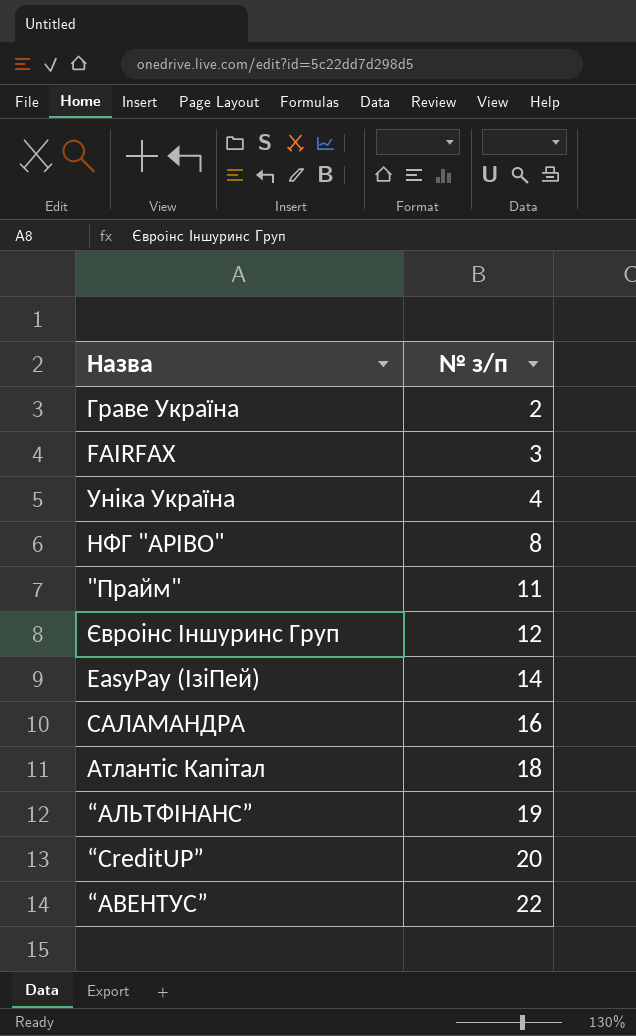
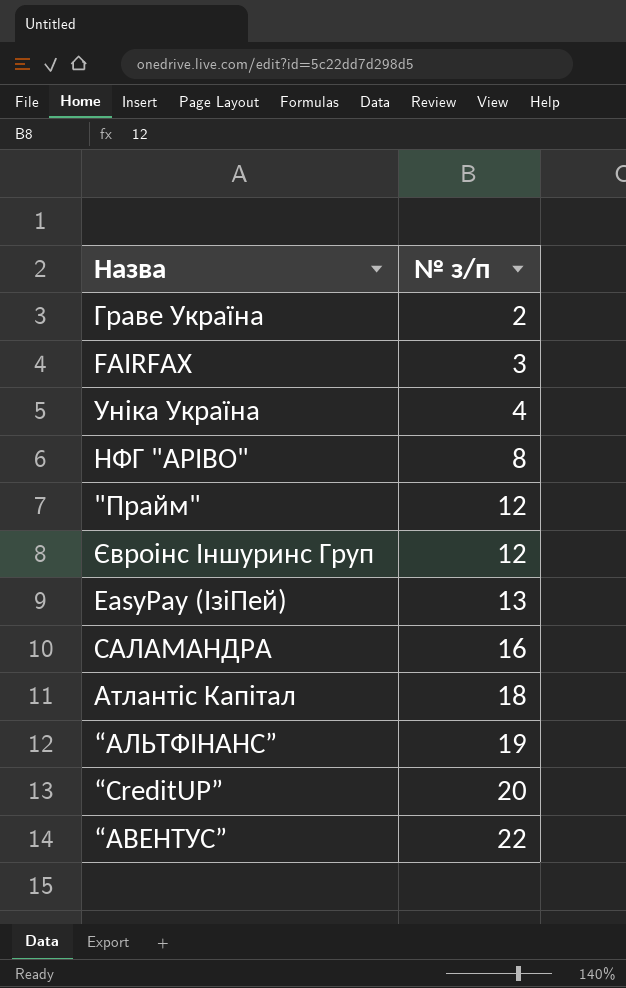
"Прайм" | № з/п: 11 -> 12
EasyPay (ІзіПей) | № з/п: 14 -> 13

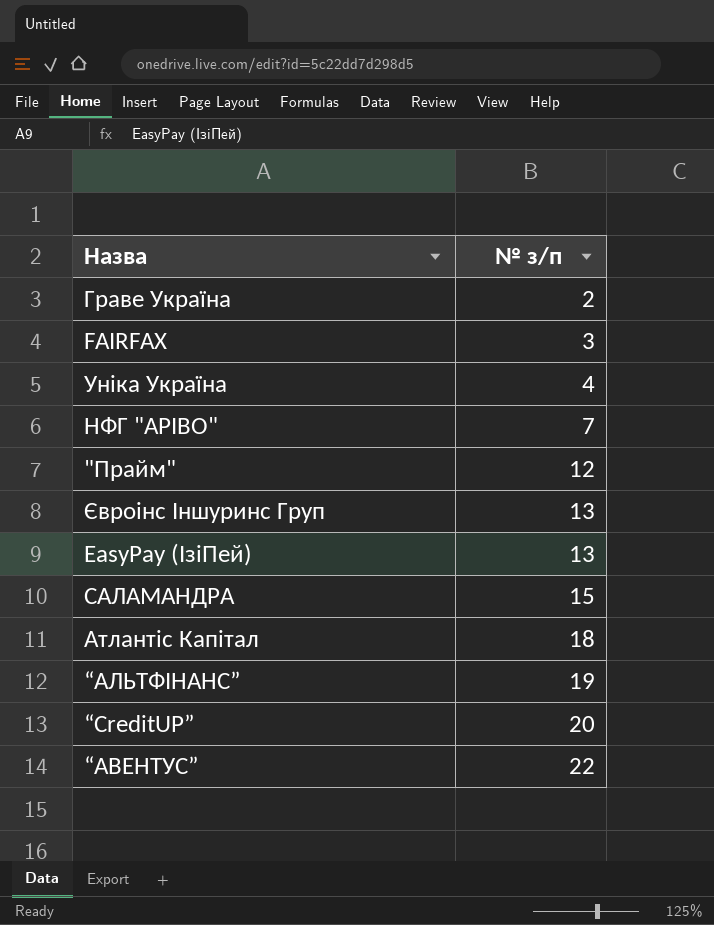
НФГ "АРІВО" | № з/п: 8 -> 7
Євроінс Іншуринс Груп | № з/п: 12 -> 13
САЛАМАНДРА | № з/п: 16 -> 15

